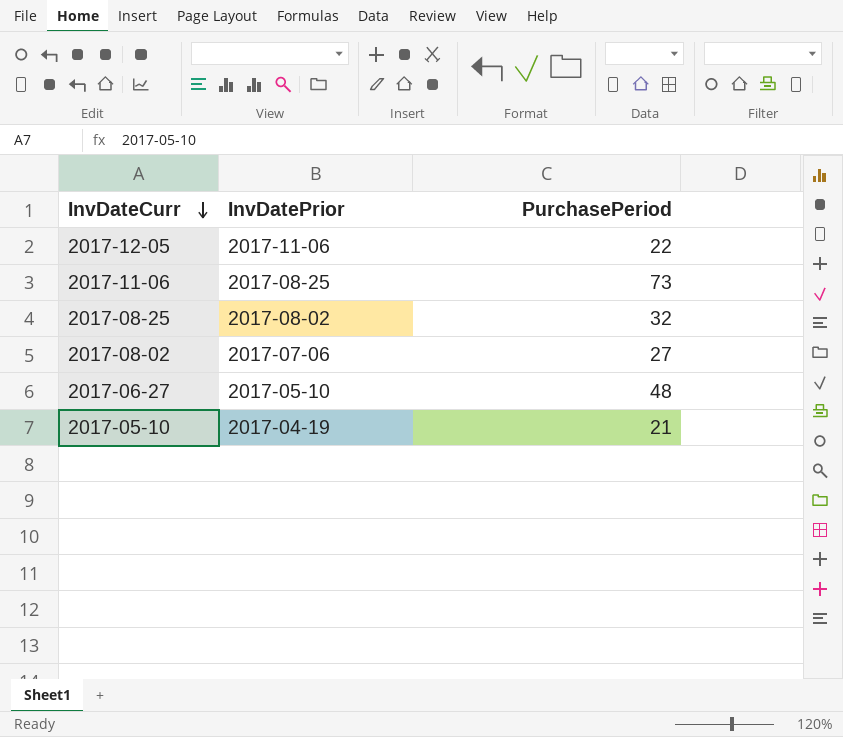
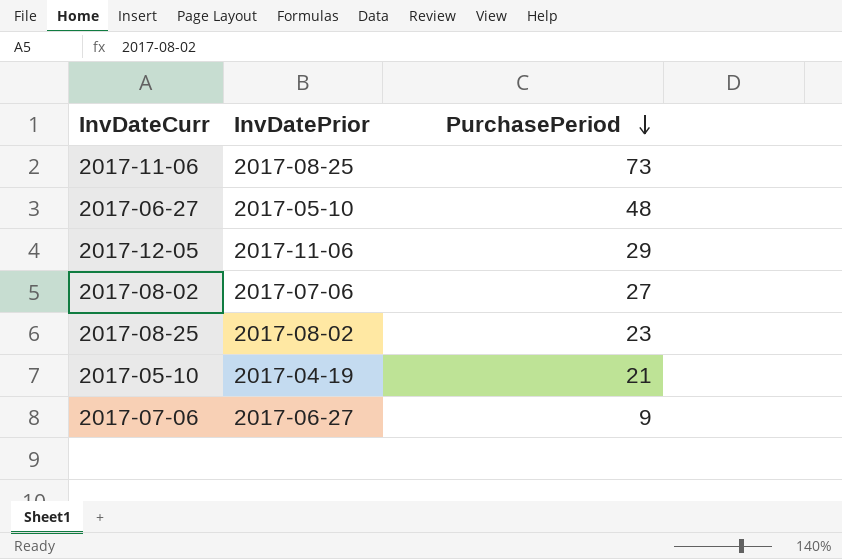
row order: InvDateCurr descending -> PurchasePeriod descending
2017-12-05 | PurchasePeriod: 22 -> 29
2017-08-25 | PurchasePeriod: 32 -> 23
row 2017-07-06: none -> 2017-06-27 | 9

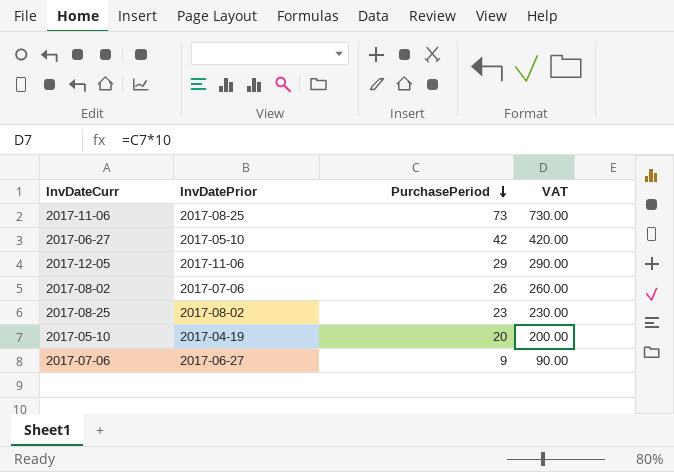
column VAT | formula: none -> [PurchasePeriod] * 10
2017-06-27 | PurchasePeriod: 48 -> 42
2017-08-02 | PurchasePeriod: 27 -> 26
2017-05-10 | PurchasePeriod: 21 -> 20

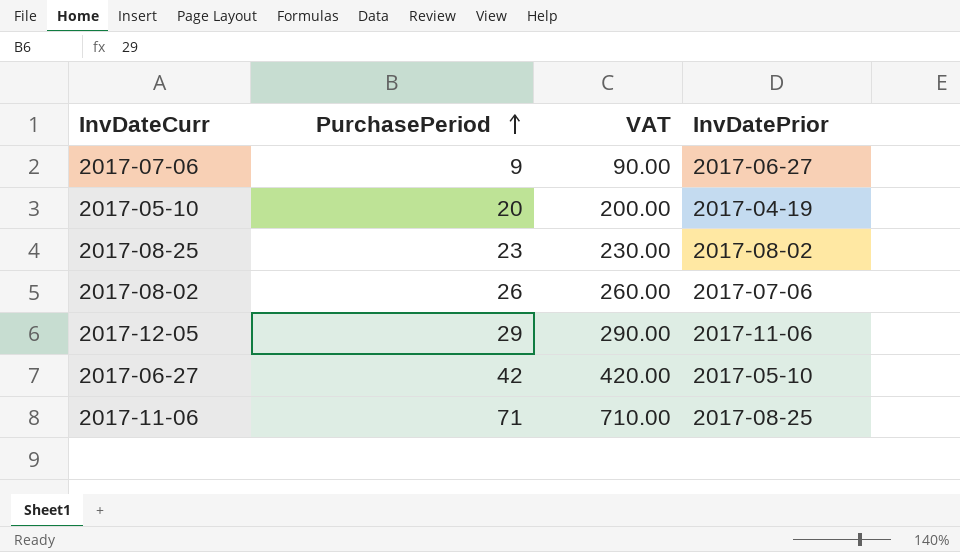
row order: PurchasePeriod descending -> PurchasePeriod ascending
column InvDatePrior | position: 2 -> 4
2017-11-06 | PurchasePeriod: 73 -> 71
2017-11-06 | VAT: 730.00 -> 710.00

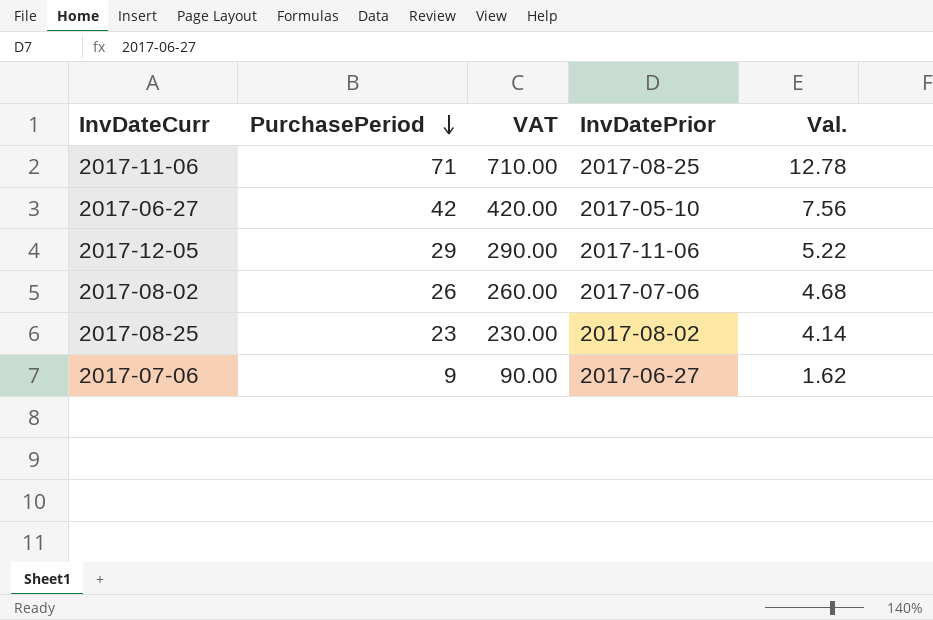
row order: PurchasePeriod ascending -> PurchasePeriod descending
column Val. | formula: none -> [PurchasePeriod] * 0.18
row 2017-05-10: 20 | 200.00 | 2017-04-19 -> none

